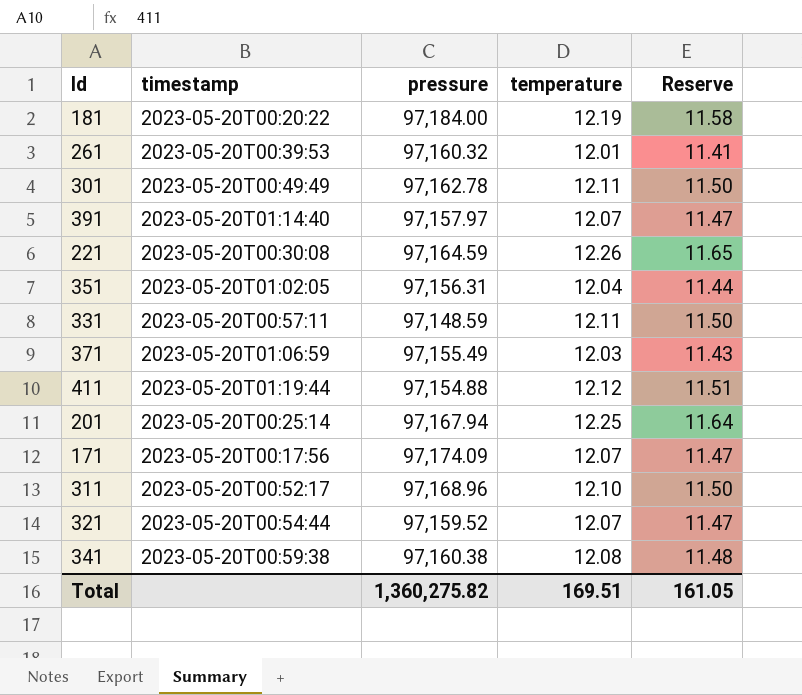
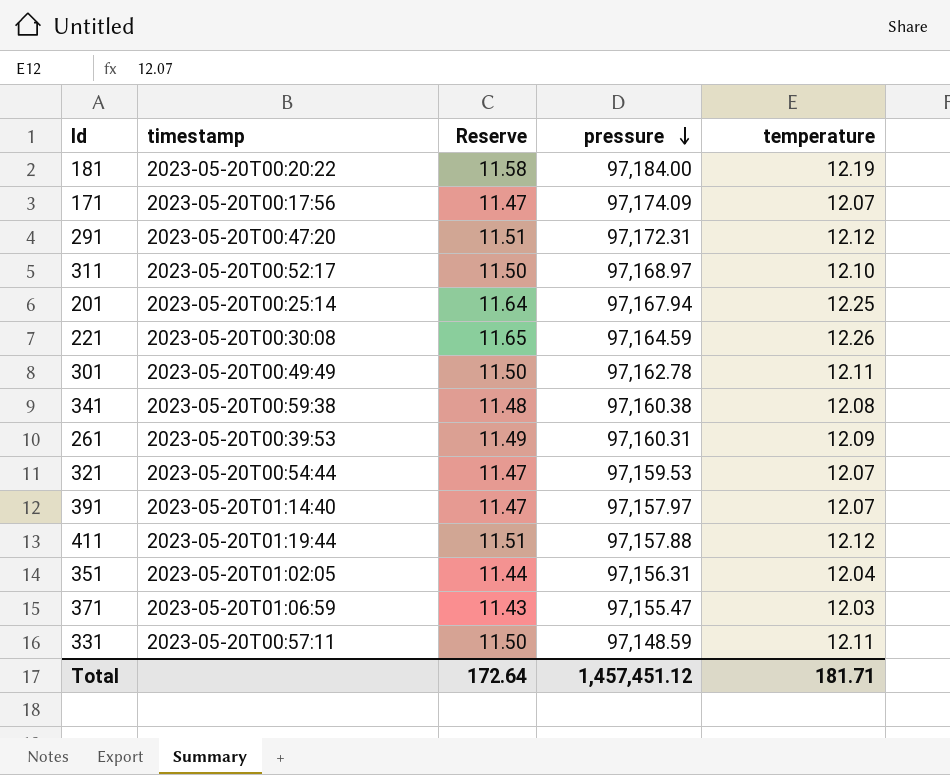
row order: none -> pressure descending
column Reserve | position: 5 -> 3
row 291: none -> 2023-05-20T00:47:20 | 11.51 | 97,172.31 | 12.12
311 | pressure: 97,168.96 -> 97,168.97
261 | Reserve: 11.41 -> 11.49
261 | pressure: 97,160.32 -> 97,160.31
261 | temperature: 12.01 -> 12.09
321 | pressure: 97,159.52 -> 97,159.53
411 | pressure: 97,154.88 -> 97,157.88
371 | pressure: 97,155.49 -> 97,155.47
Total | Reserve: 161.05 -> 172.64
Total | pressure: 1,360,275.82 -> 1,457,451.12
Total | temperature: 169.51 -> 181.71

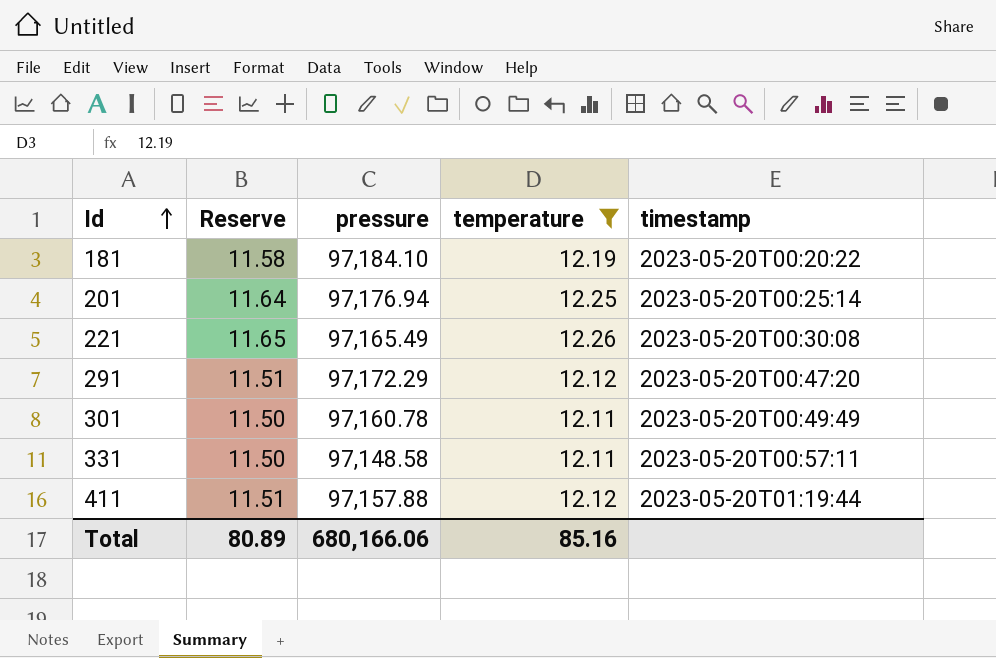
filter: none -> temperature >= 12.11
row order: pressure descending -> Id ascending
column timestamp | position: 2 -> 5
181 | pressure: 97,184.00 -> 97,184.10
201 | pressure: 97,167.94 -> 97,176.94
221 | pressure: 97,164.59 -> 97,165.49
291 | pressure: 97,172.31 -> 97,172.29
301 | pressure: 97,162.78 -> 97,160.78
331 | pressure: 97,148.59 -> 97,148.58
Total | Reserve: 172.64 -> 80.89
Total | pressure: 1,457,451.12 -> 680,166.06
Total | temperature: 181.71 -> 85.16

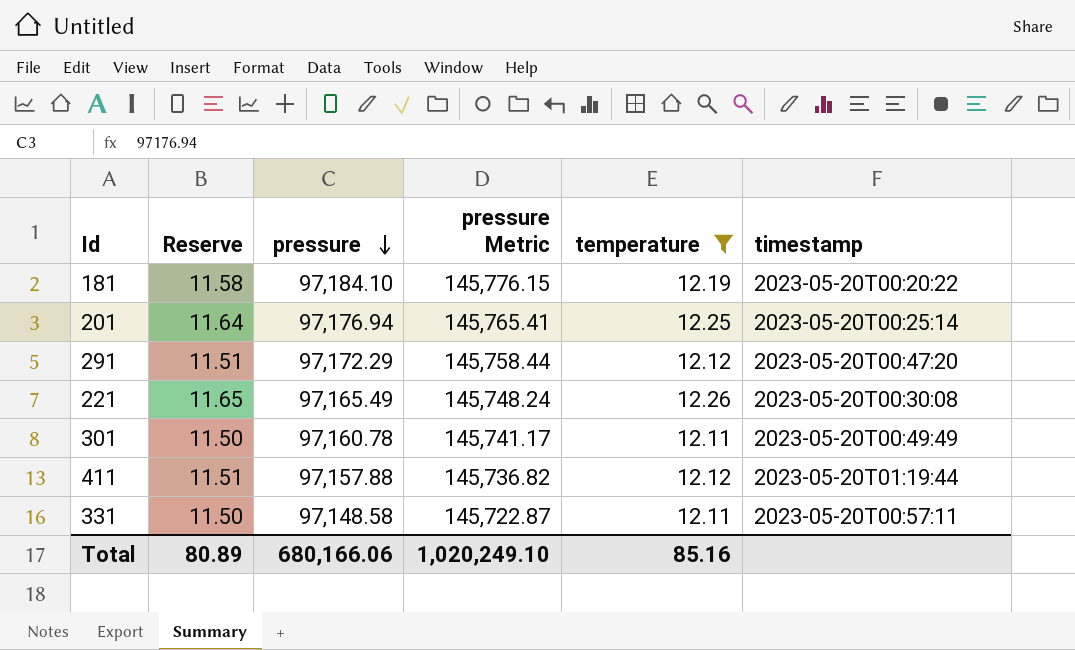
row order: Id ascending -> pressure descending
column pressure Metric | formula: none -> [pressure] * 1.5

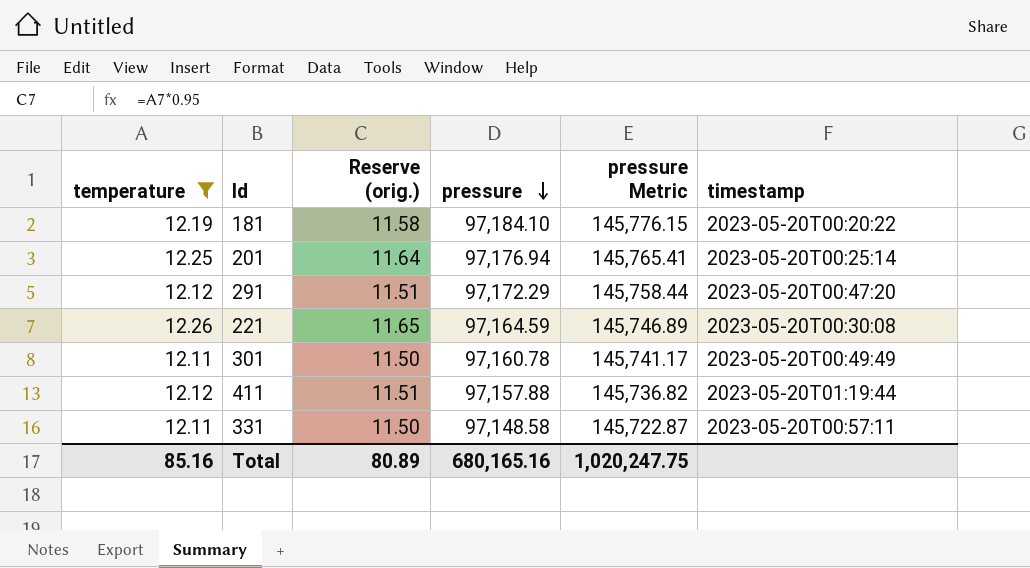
column temperature | position: 5 -> 1
column name: Reserve -> Reserve (orig.)
221 | pressure: 97,165.49 -> 97,164.59
221 | pressure Metric: 145,748.24 -> 145,746.89
Total | pressure: 680,166.06 -> 680,165.16
Total | pressure Metric: 1,020,249.10 -> 1,020,247.75

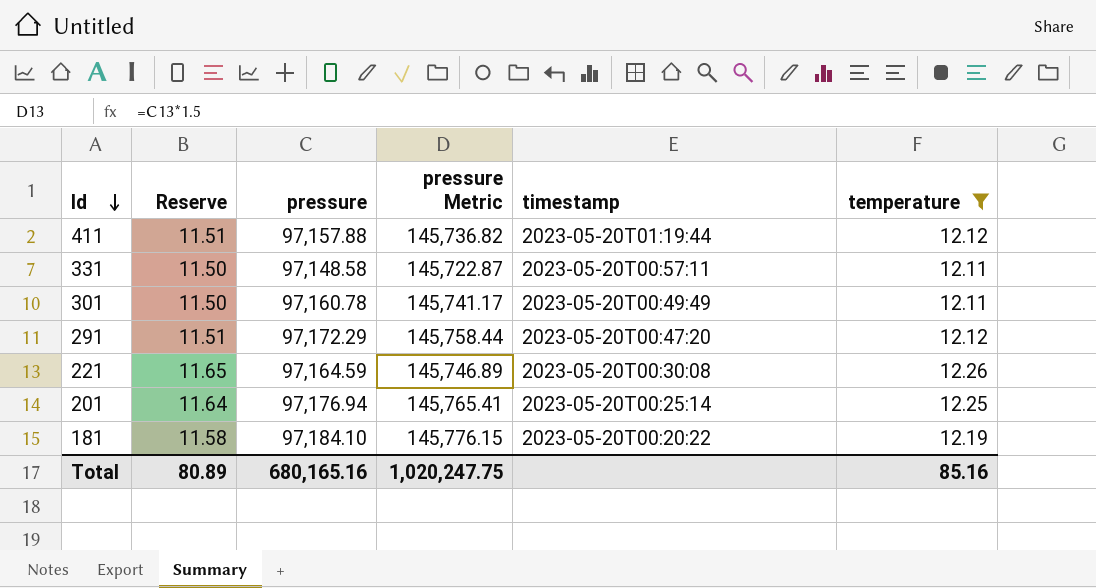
row order: pressure descending -> Id descending
column name: Reserve (orig.) -> Reserve
column temperature | position: 1 -> 6

